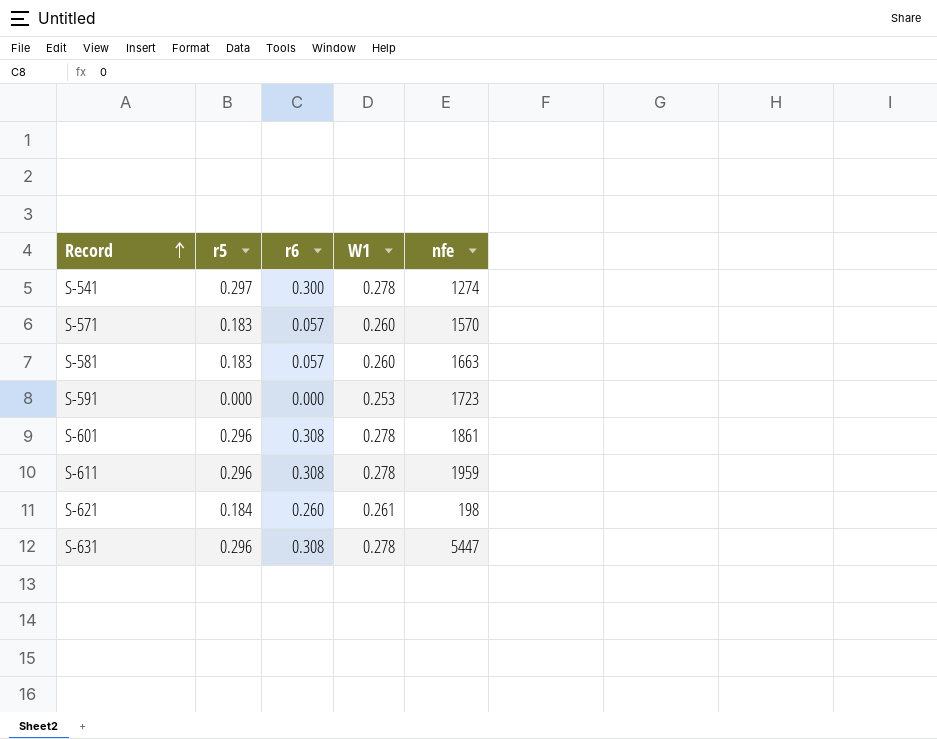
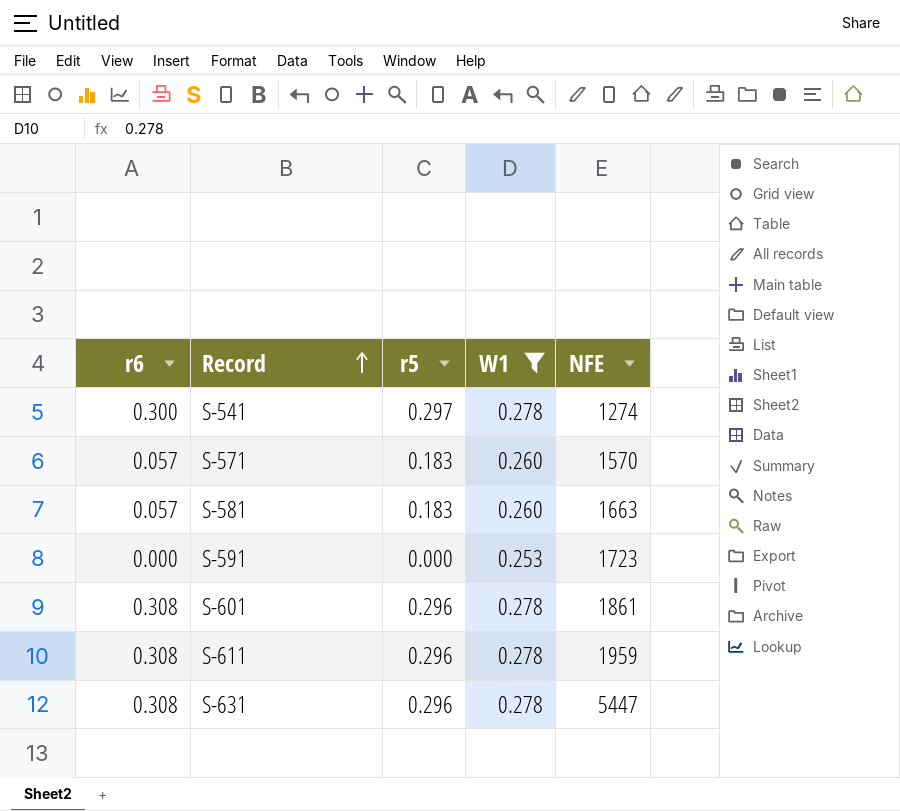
filter: none -> W1 != 0.261
column r6 | position: 3 -> 1
column name: nfe -> NFE

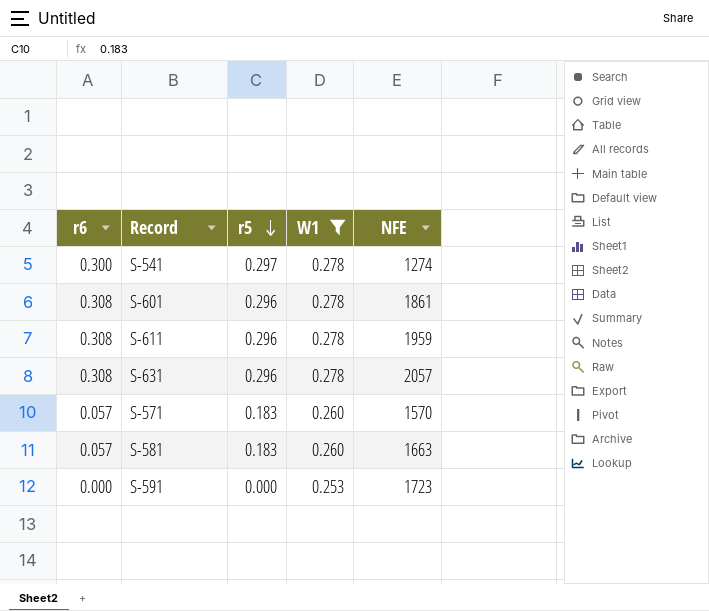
row order: Record ascending -> r5 descending
S-631 | NFE: 5447 -> 2057

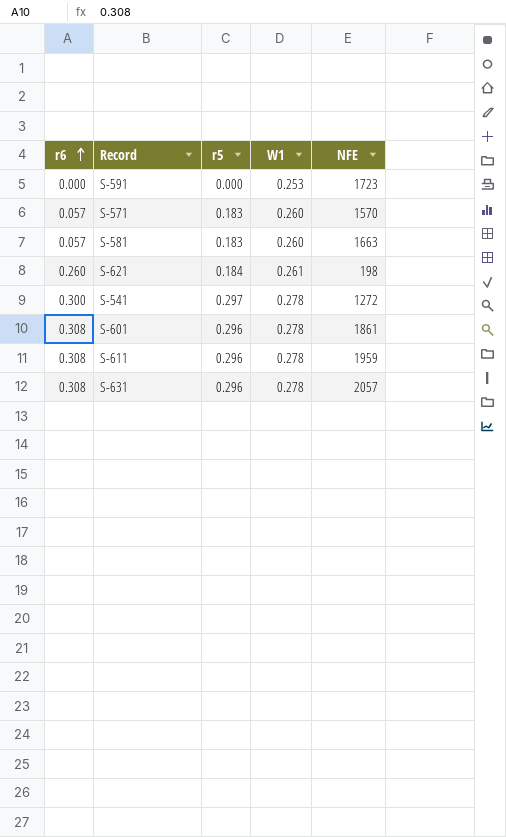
filter: W1 != 0.261 -> none
row order: r5 descending -> r6 ascending
S-541 | NFE: 1274 -> 1272

